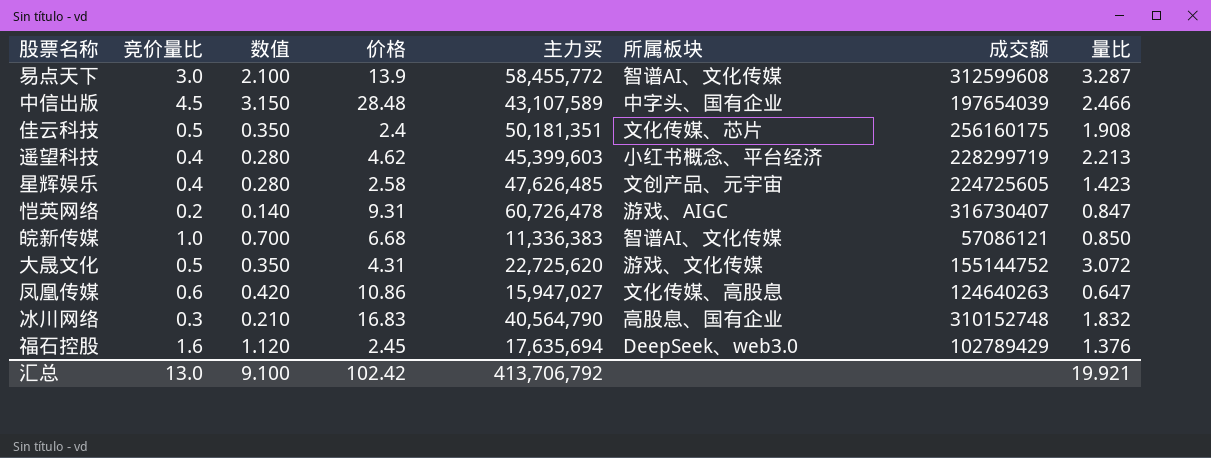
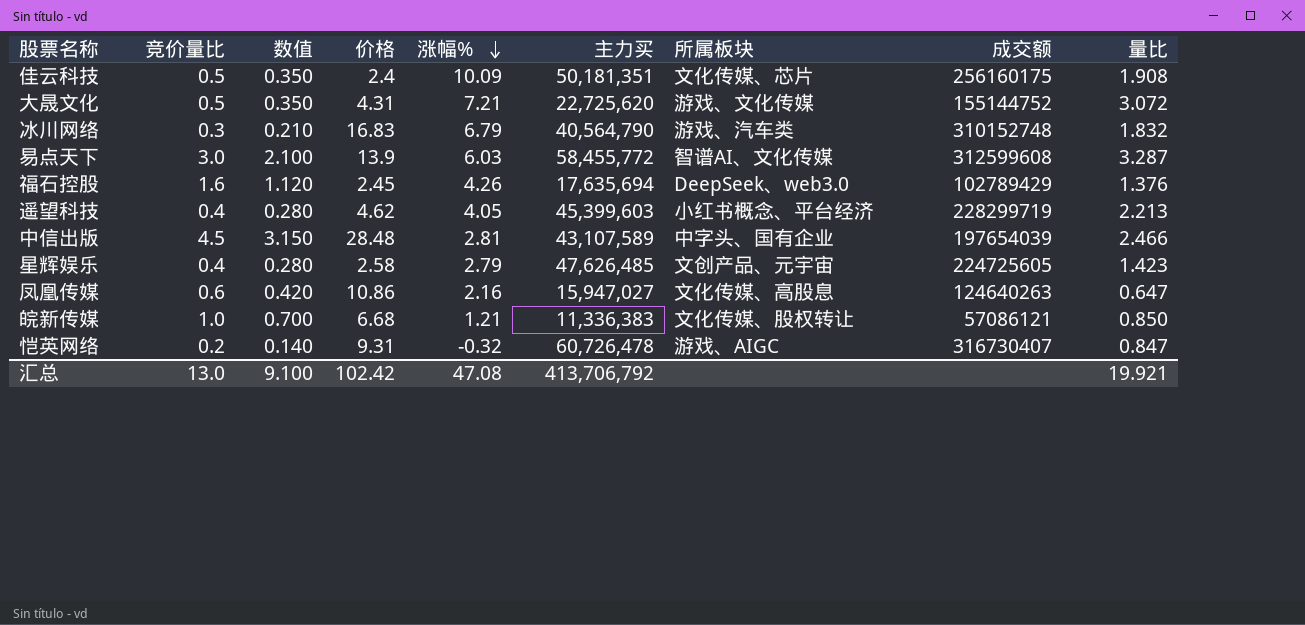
row order: none -> 涨幅% descending
column 涨幅% | position: none -> 5
冰川网络 | 所属板块: 高股息、国有企业 -> 游戏、汽车类
皖新传媒 | 所属板块: 智谱AI、文化传媒 -> 文化传媒、股权转让

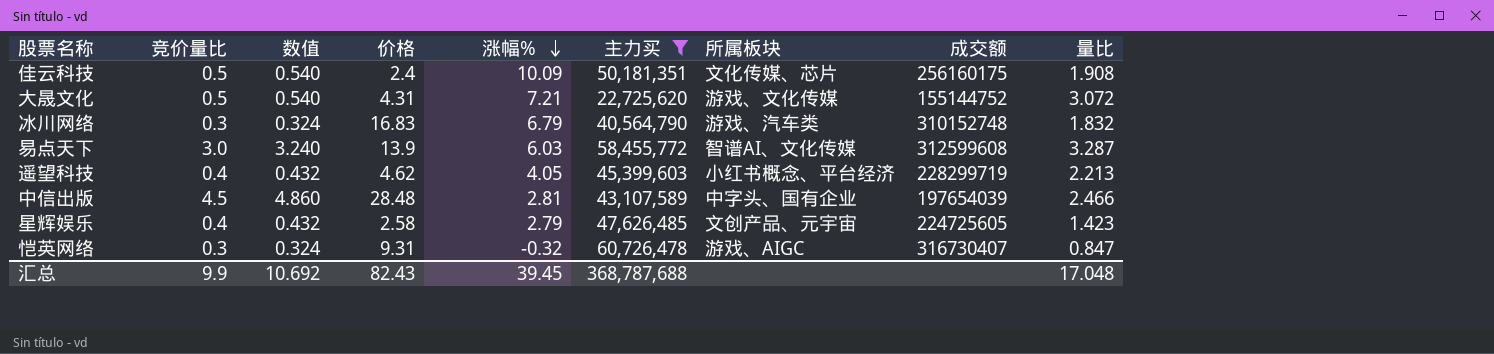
filter: none -> 主力买 >= 22,725,620
column 数值 | formula: [竞价量比] * 0.7 -> [竞价量比] * 1.08
恺英网络 | 竞价量比: 0.2 -> 0.3
汇总 | 竞价量比: 13.0 -> 9.9
汇总 | 数值: 9.100 -> 10.692
汇总 | 价格: 102.42 -> 82.43
汇总 | 涨幅%: 47.08 -> 39.45
汇总 | 主力买: 413,706,792 -> 368,787,688
汇总 | 量比: 19.921 -> 17.048

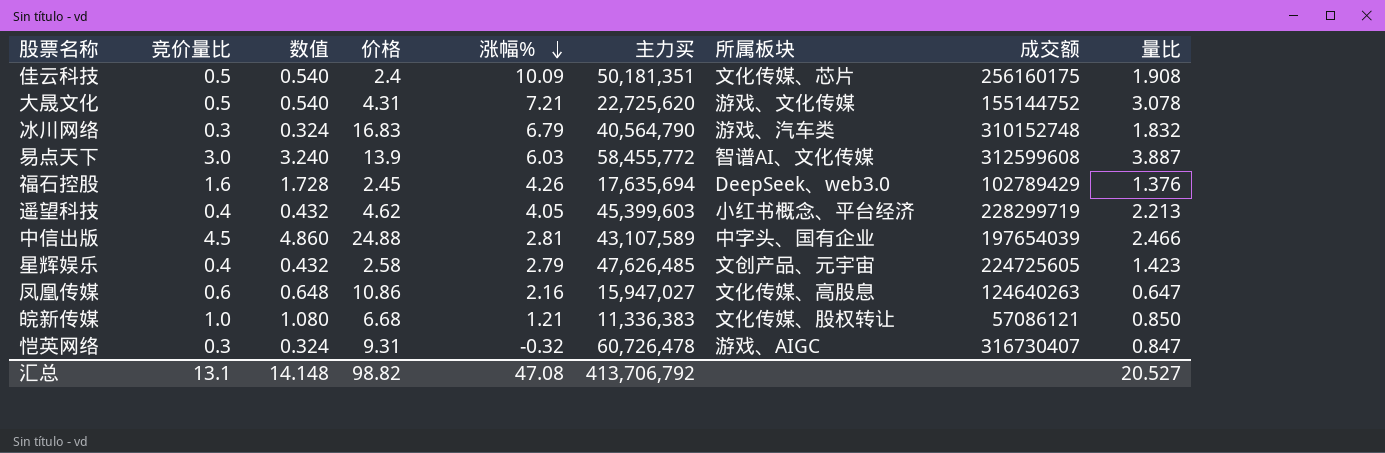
filter: 主力买 >= 22,725,620 -> none
大晟文化 | 量比: 3.072 -> 3.078
易点天下 | 量比: 3.287 -> 3.887
中信出版 | 价格: 28.48 -> 24.88
汇总 | 竞价量比: 9.9 -> 13.1
汇总 | 数值: 10.692 -> 14.148
汇总 | 价格: 82.43 -> 98.82
汇总 | 涨幅%: 39.45 -> 47.08
汇总 | 主力买: 368,787,688 -> 413,706,792
汇总 | 量比: 17.048 -> 20.527

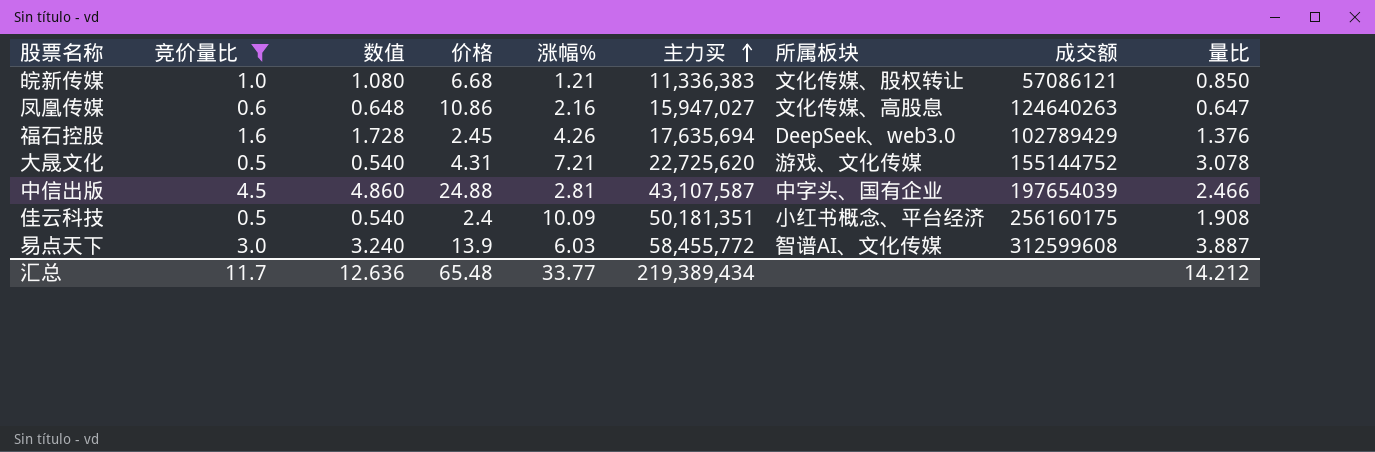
filter: none -> 竞价量比 >= 0.5
row order: 涨幅% descending -> 主力买 ascending
中信出版 | 主力买: 43,107,589 -> 43,107,587
佳云科技 | 所属板块: 文化传媒、芯片 -> 小红书概念、平台经济
汇总 | 竞价量比: 13.1 -> 11.7
汇总 | 数值: 14.148 -> 12.636
汇总 | 价格: 98.82 -> 65.48
汇总 | 涨幅%: 47.08 -> 33.77
汇总 | 主力买: 413,706,792 -> 219,389,434
汇总 | 量比: 20.527 -> 14.212

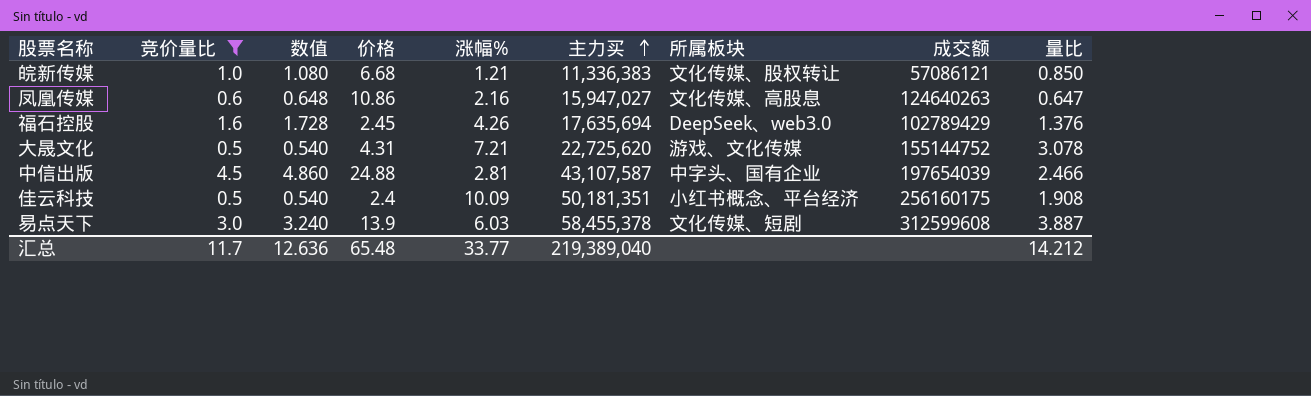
易点天下 | 主力买: 58,455,772 -> 58,455,378
易点天下 | 所属板块: 智谱AI、文化传媒 -> 文化传媒、短剧
汇总 | 主力买: 219,389,434 -> 219,389,040

